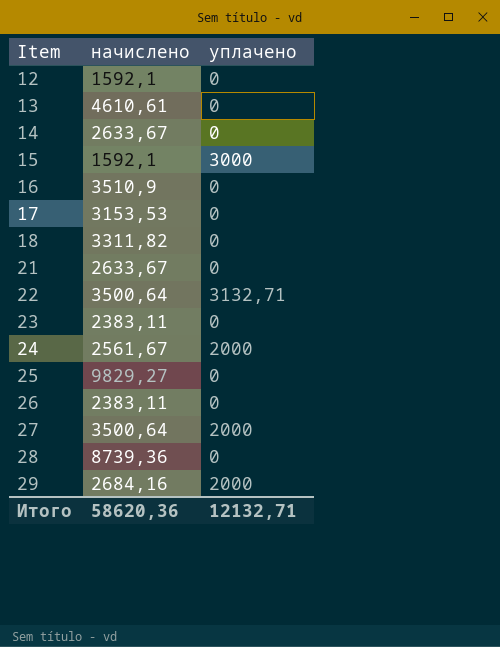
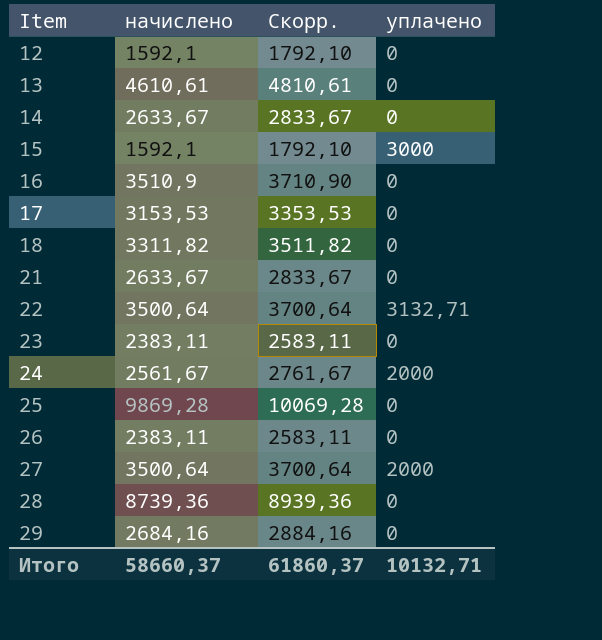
column Скорр. | formula: none -> [начислено] + 200
25 | начислено: 9829,27 -> 9869,28
29 | уплачено: 2000 -> 0
Итого | начислено: 58620,36 -> 58660,37
Итого | уплачено: 12132,71 -> 10132,71

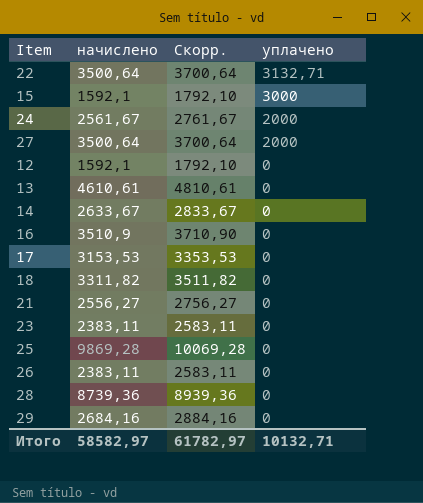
row order: Item ascending -> уплачено descending
21 | начислено: 2633,67 -> 2556,27
21 | Скорр.: 2833,67 -> 2756,27
Итого | начислено: 58660,37 -> 58582,97
Итого | Скорр.: 61860,37 -> 61782,97

